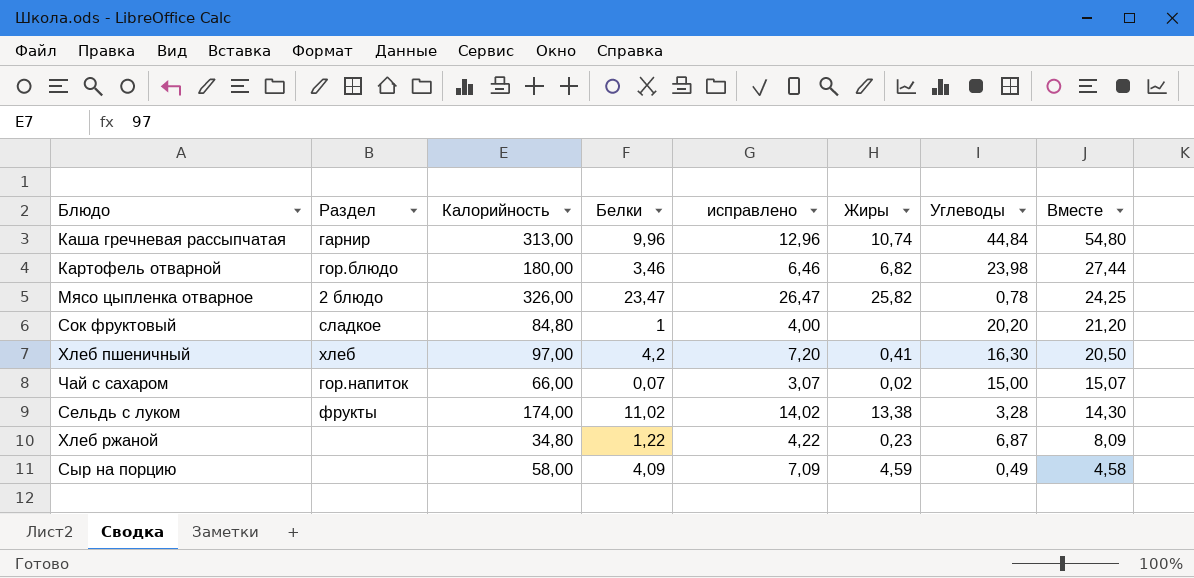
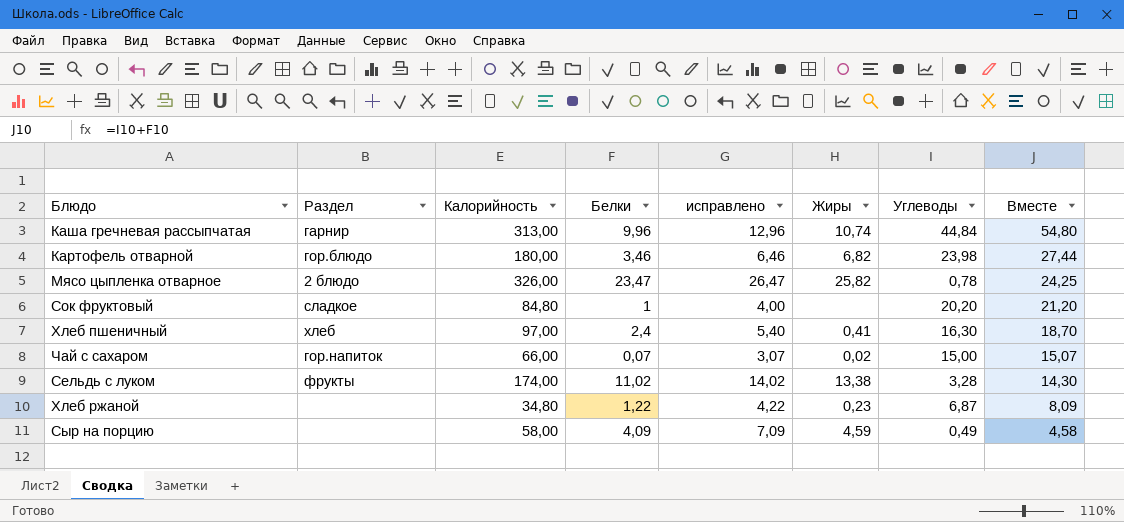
Хлеб пшеничный | Белки: 4,2 -> 2,4
Хлеб пшеничный | исправлено: 7,20 -> 5,40
Хлеб пшеничный | Вместе: 20,50 -> 18,70

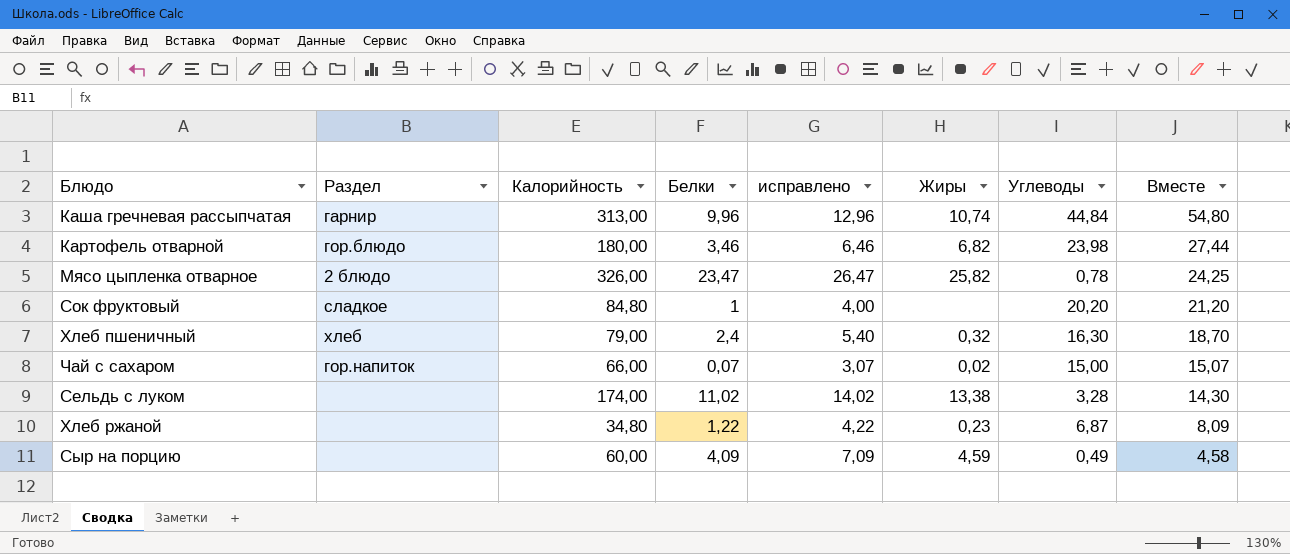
Хлеб пшеничный | Калорийность: 97,00 -> 79,00
Хлеб пшеничный | Жиры: 0,41 -> 0,32
Сельдь с луком | Раздел: фрукты -> none
Сыр на порцию | Калорийность: 58,00 -> 60,00

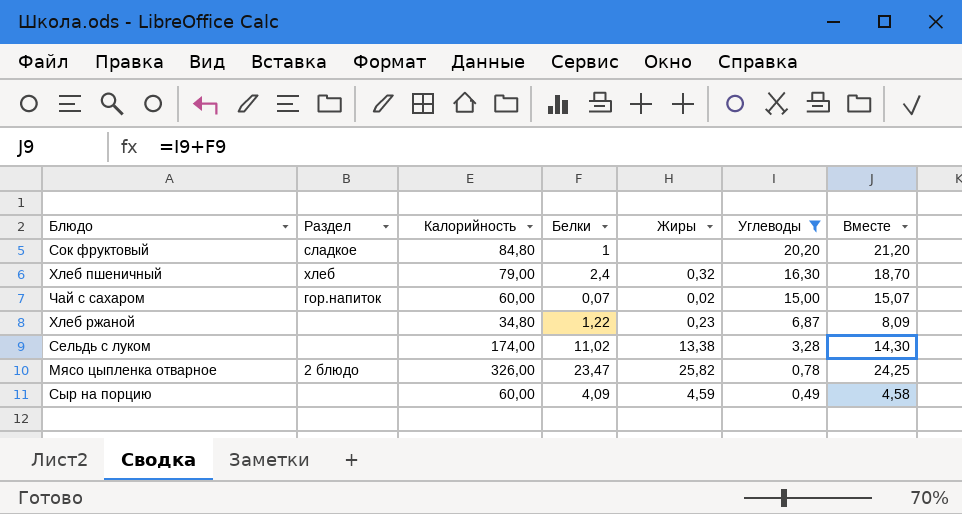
filter: none -> Углеводы <= 20,20
row order: Вместе descending -> Углеводы descending
column исправлено | formula: [Белки] + 3 -> none
Чай с сахаром | Калорийность: 66,00 -> 60,00

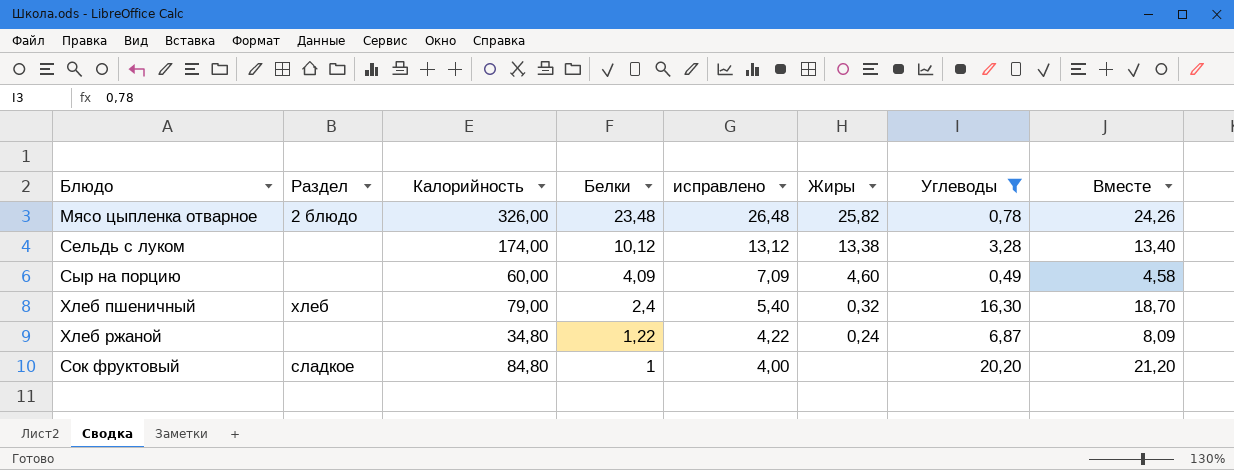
row order: Углеводы descending -> Белки descending
column исправлено | formula: none -> [Белки] + 3
row Чай с сахаром: гор.напиток | 60,00 | 0,07 | 0,02 | 15,00 | 15,07 -> none
Мясо цыпленка отварное | Белки: 23,47 -> 23,48
Мясо цыпленка отварное | Вместе: 24,25 -> 24,26
Сельдь с луком | Белки: 11,02 -> 10,12
Сельдь с луком | Вместе: 14,30 -> 13,40
Сыр на порцию | Жиры: 4,59 -> 4,60
Хлеб ржаной | Жиры: 0,23 -> 0,24

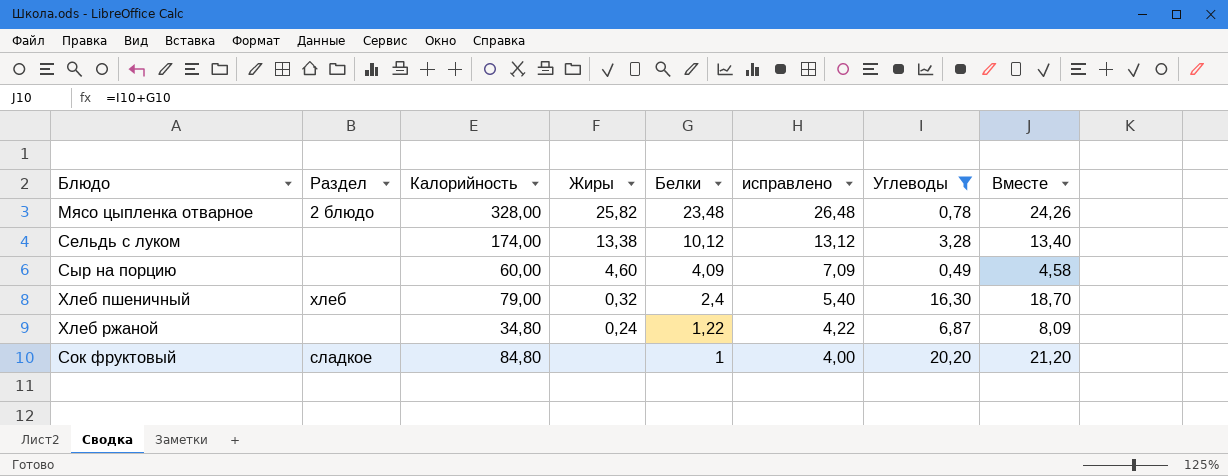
column Жиры | position: 6 -> 4
Мясо цыпленка отварное | Калорийность: 326,00 -> 328,00

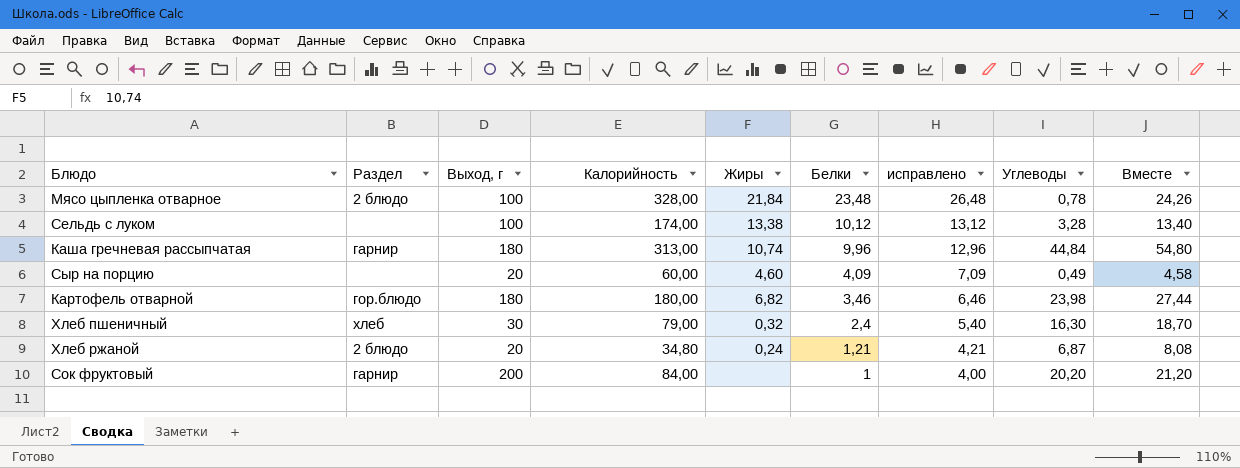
filter: Углеводы <= 20,20 -> none
column Выход, г | position: none -> 3
Мясо цыпленка отварное | Жиры: 25,82 -> 21,84
Хлеб ржаной | Раздел: none -> 2 блюдо
Хлеб ржаной | Белки: 1,22 -> 1,21
Хлеб ржаной | исправлено: 4,22 -> 4,21
Хлеб ржаной | Вместе: 8,09 -> 8,08
Сок фруктовый | Раздел: сладкое -> гарнир
Сок фруктовый | Калорийность: 84,80 -> 84,00

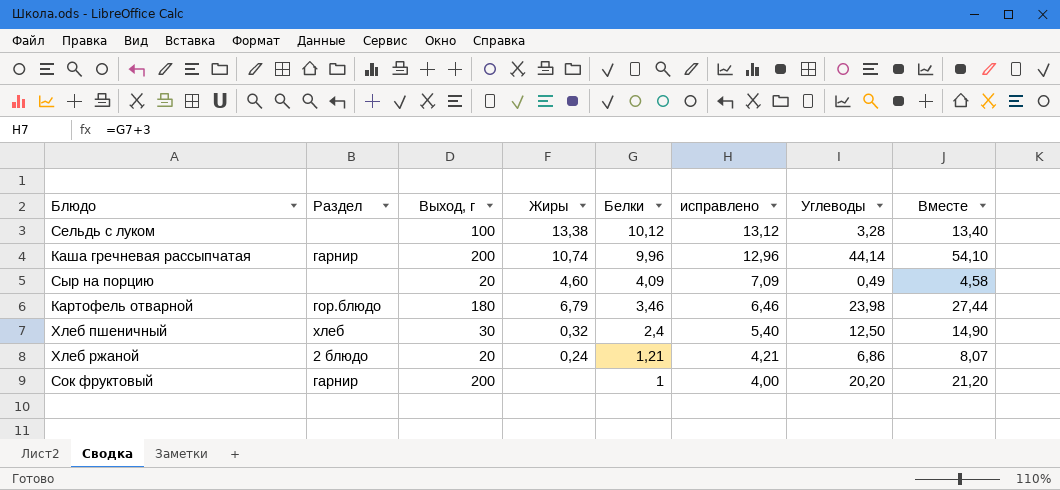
column Калорийность | position: 4 -> none
row Мясо цыпленка отварное: 2 блюдо | 100 | 328,00 | 21,84 | 23,48 | 26,48 | 0,78 | 24,26 -> none
Каша гречневая рассыпчатая | Выход, г: 180 -> 200
Каша гречневая рассыпчатая | Углеводы: 44,84 -> 44,14
Каша гречневая рассыпчатая | Вместе: 54,80 -> 54,10
Картофель отварной | Жиры: 6,82 -> 6,79
Хлеб пшеничный | Углеводы: 16,30 -> 12,50
Хлеб пшеничный | Вместе: 18,70 -> 14,90
Хлеб ржаной | Углеводы: 6,87 -> 6,86
Хлеб ржаной | Вместе: 8,08 -> 8,07

